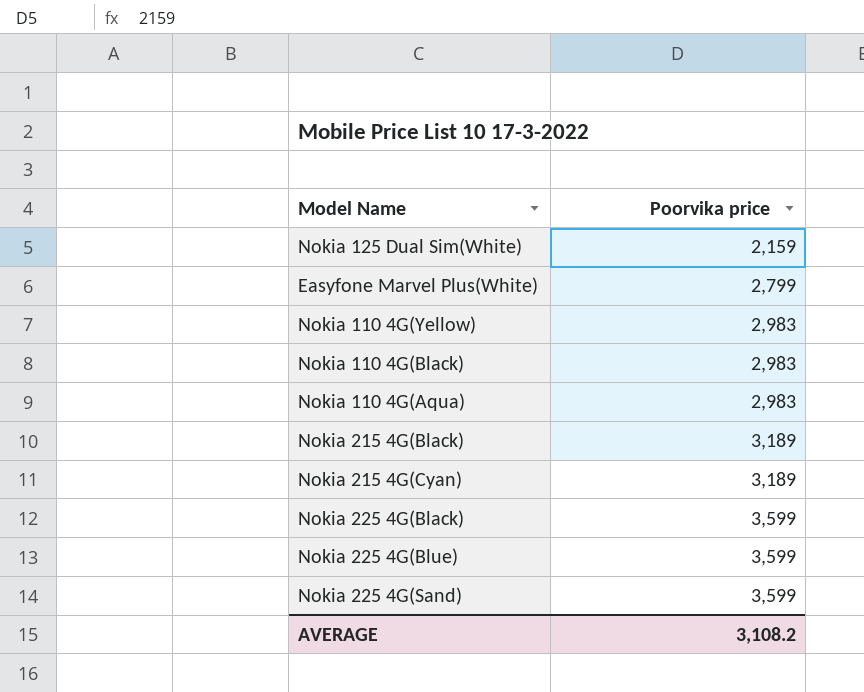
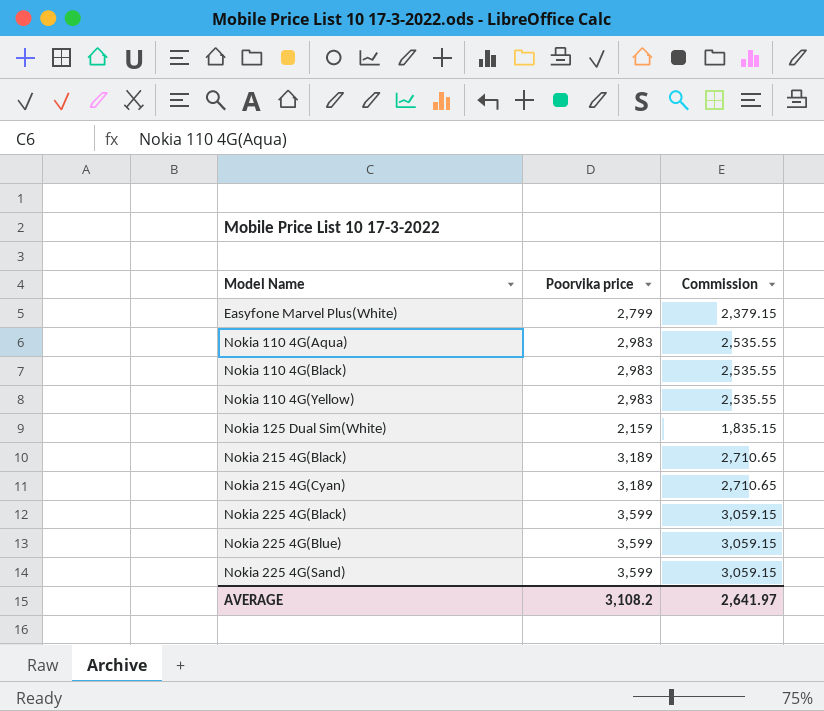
row order: Poorvika price ascending -> Model Name ascending
column Commission | formula: none -> [Poorvika price] * 0.85

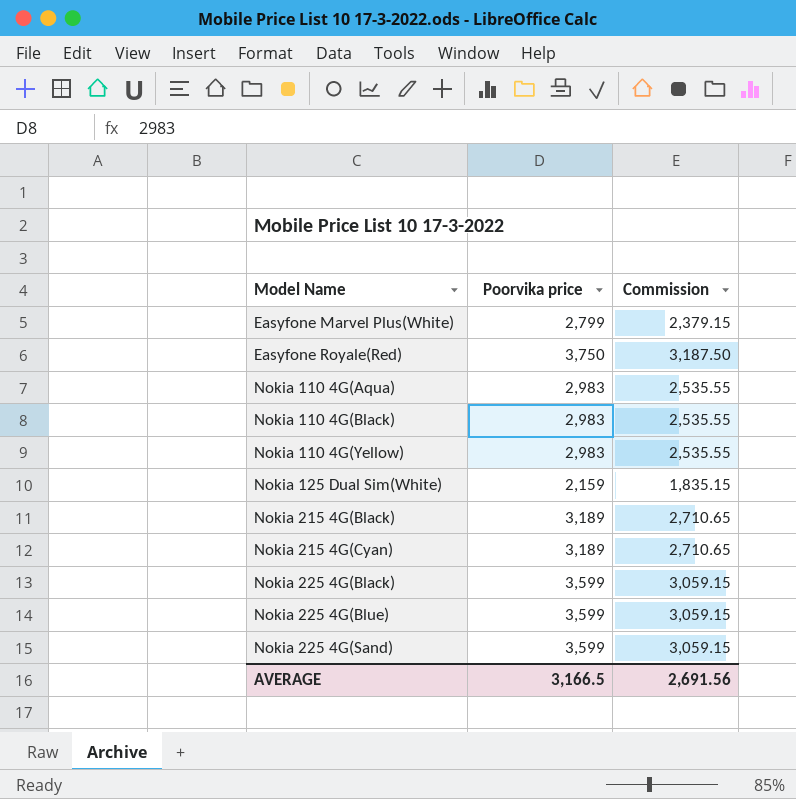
row Easyfone Royale(Red): none -> 3,750 | 3,187.50
AVERAGE | Poorvika price: 3,108.2 -> 3,166.5
AVERAGE | Commission: 2,641.97 -> 2,691.56

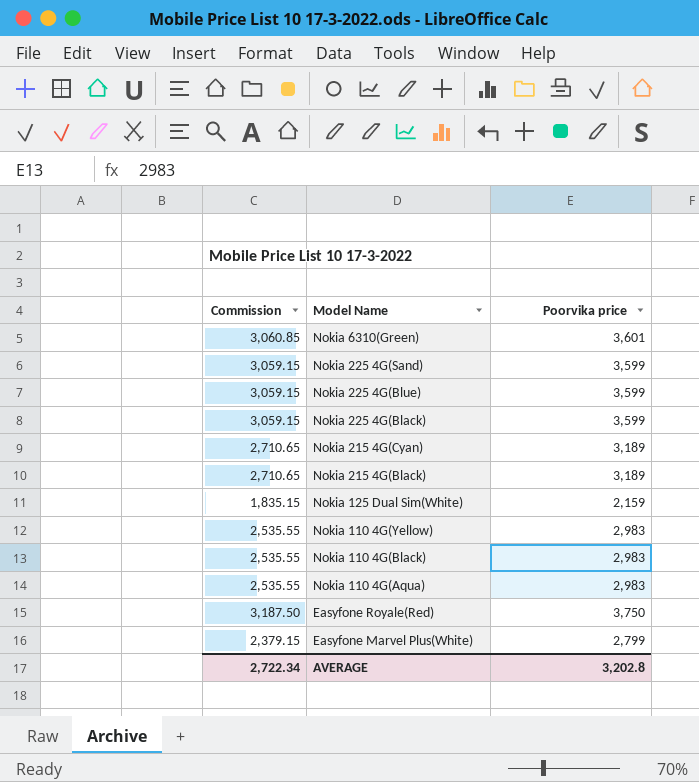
row order: Model Name ascending -> Model Name descending
column Commission | position: 3 -> 1
row Nokia 6310(Green): none -> 3,060.85 | 3,601
AVERAGE | Commission: 2,691.56 -> 2,722.34
AVERAGE | Poorvika price: 3,166.5 -> 3,202.8

